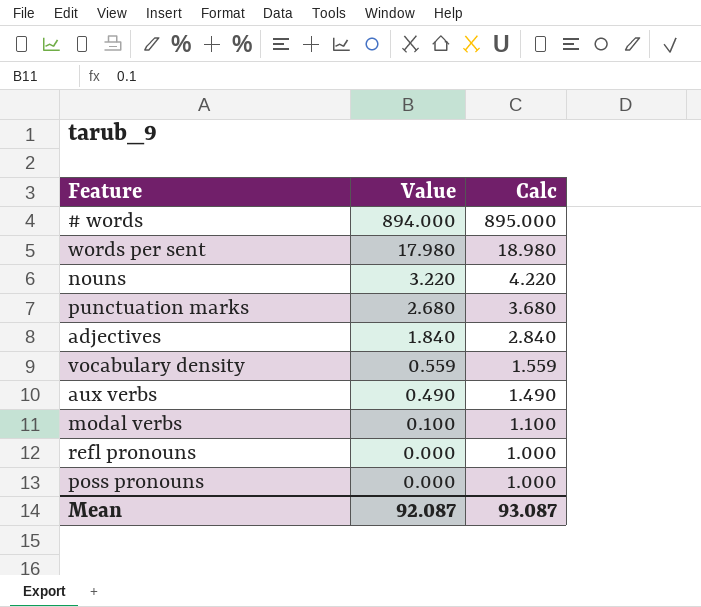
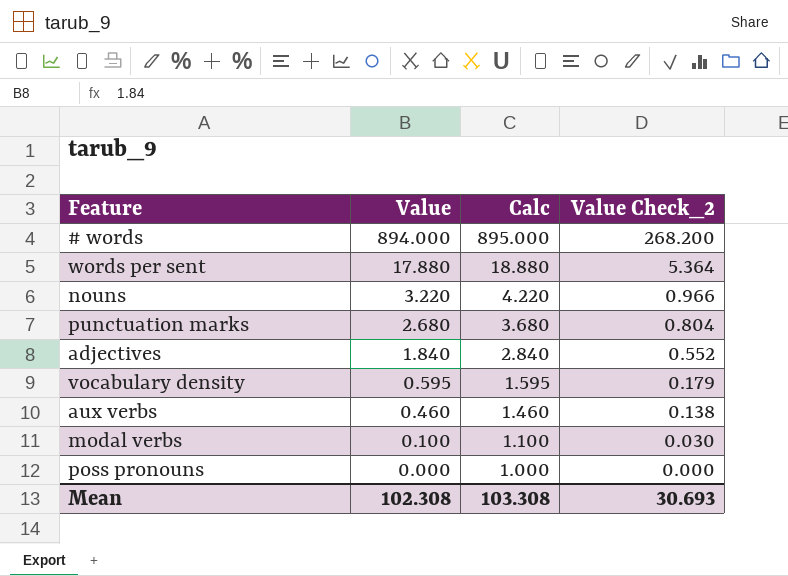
column Value Check_2 | formula: none -> [Value] * 0.3
row refl pronouns: 0.000 | 1.000 -> none
words per sent | Value: 17.980 -> 17.880
words per sent | Calc: 18.980 -> 18.880
vocabulary density | Value: 0.559 -> 0.595
vocabulary density | Calc: 1.559 -> 1.595
aux verbs | Value: 0.490 -> 0.460
aux verbs | Calc: 1.490 -> 1.460
Mean | Value: 92.087 -> 102.308
Mean | Calc: 93.087 -> 103.308

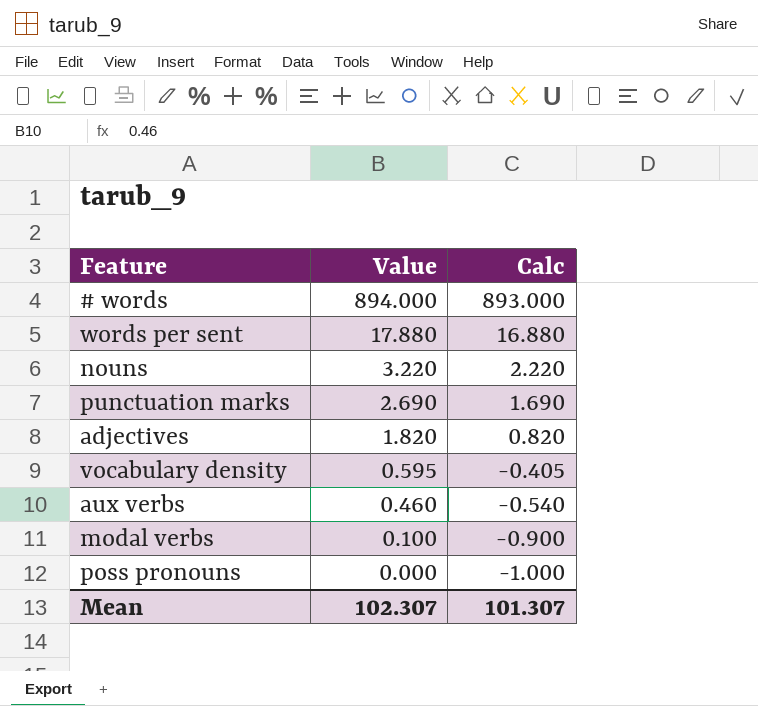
column Value Check_2 | formula: [Value] * 0.3 -> none
column Calc | formula: [Value] + 1 -> [Value] - 1
punctuation marks | Value: 2.680 -> 2.690
adjectives | Value: 1.840 -> 1.820
Mean | Value: 102.308 -> 102.307
Mean | Calc: 103.308 -> 101.307

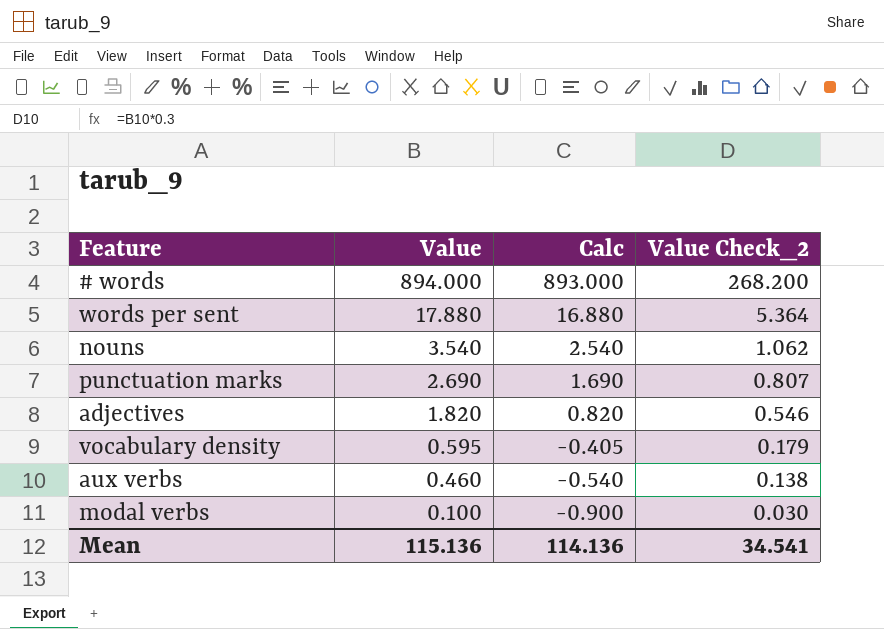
column Value Check_2 | formula: none -> [Value] * 0.3
row poss pronouns: 0.000 | -1.000 -> none
nouns | Value: 3.220 -> 3.540
nouns | Calc: 2.220 -> 2.540
Mean | Value: 102.307 -> 115.136
Mean | Calc: 101.307 -> 114.136

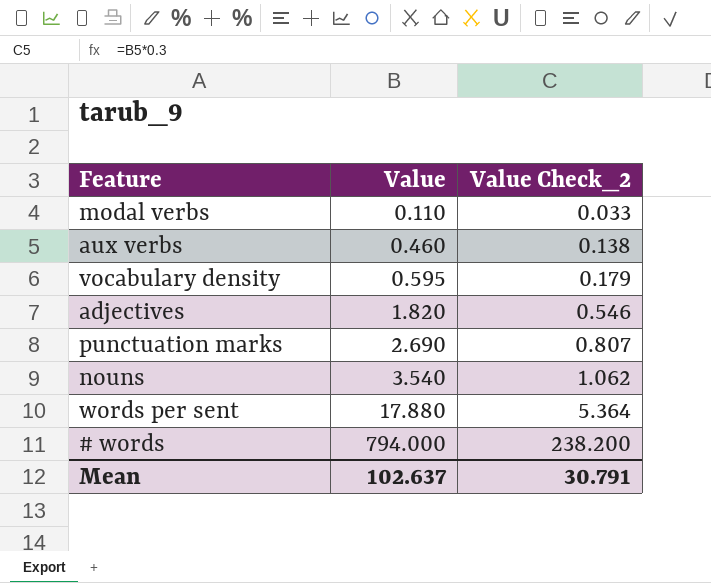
row order: Value descending -> Value ascending
column Calc | formula: [Value] - 1 -> none
modal verbs | Value: 0.100 -> 0.110
modal verbs | Value Check_2: 0.030 -> 0.033
# words | Value: 894.000 -> 794.000
# words | Value Check_2: 268.200 -> 238.200
Mean | Value: 115.136 -> 102.637
Mean | Value Check_2: 34.541 -> 30.791

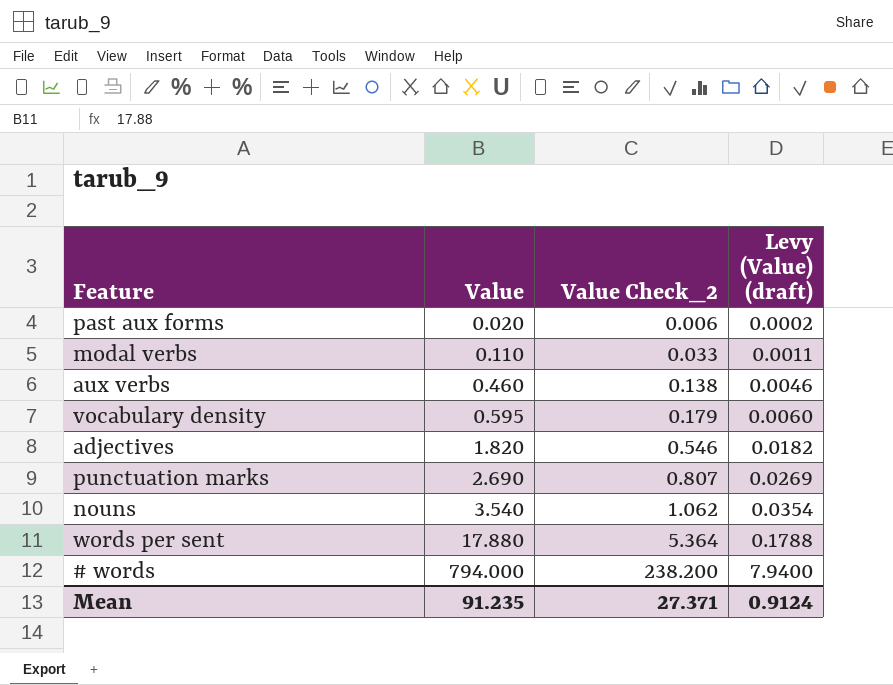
column Levy (Value) (draft) | formula: none -> [Value] * 0.01
row past aux forms: none -> 0.020 | 0.006 | 0.0002
Mean | Value: 102.637 -> 91.235
Mean | Value Check_2: 30.791 -> 27.371

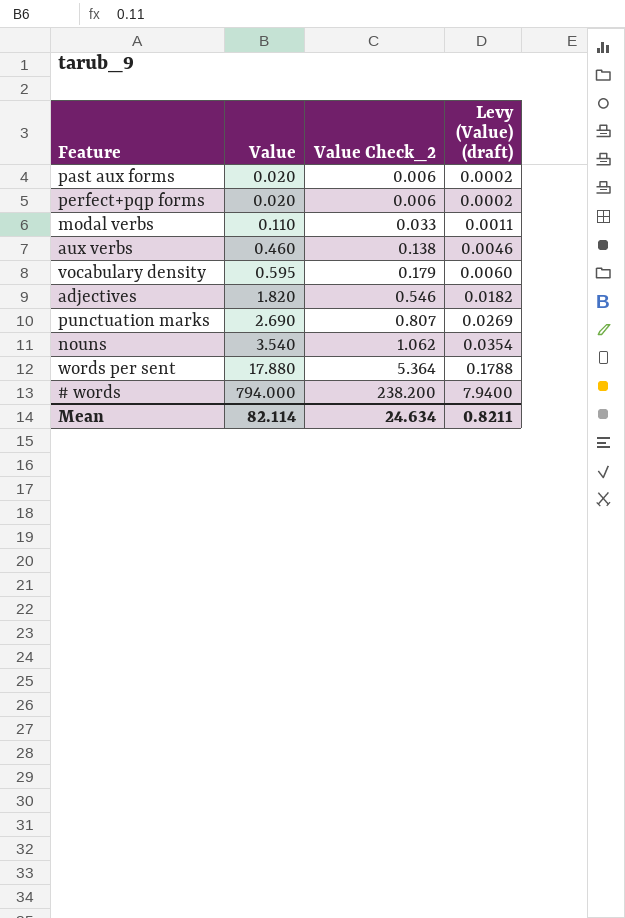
row perfect+pqp forms: none -> 0.020 | 0.006 | 0.0002
Mean | Value: 91.235 -> 82.114
Mean | Value Check_2: 27.371 -> 24.634
Mean | Levy (Value) (draft): 0.9124 -> 0.8211

